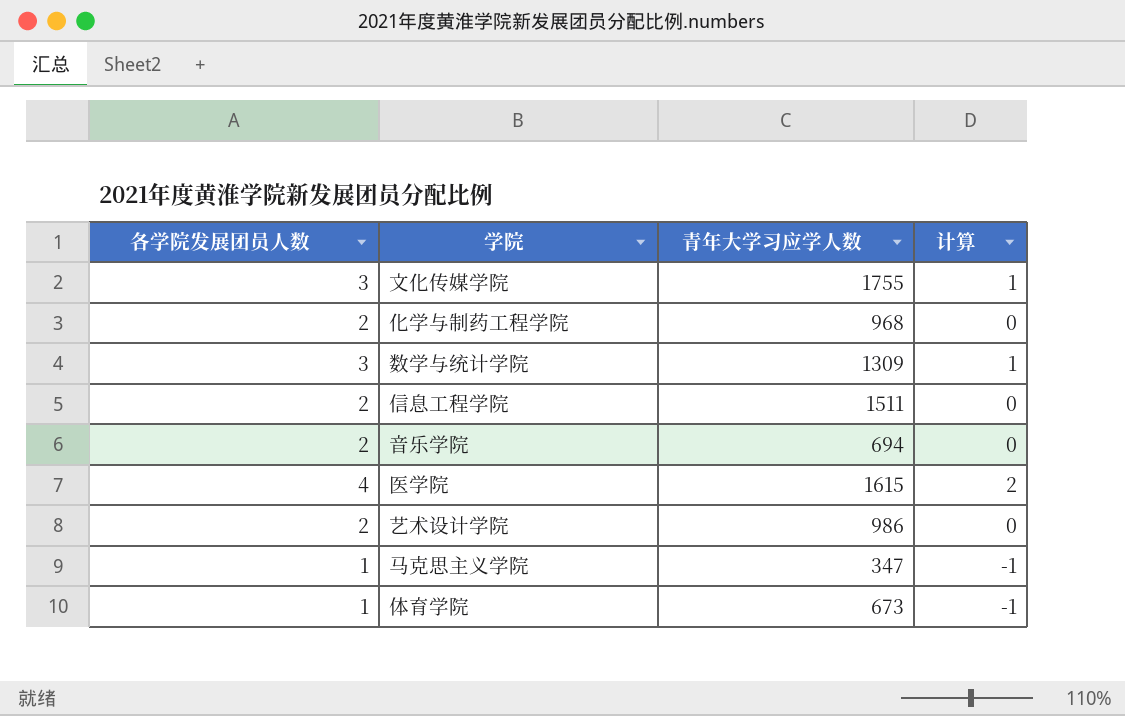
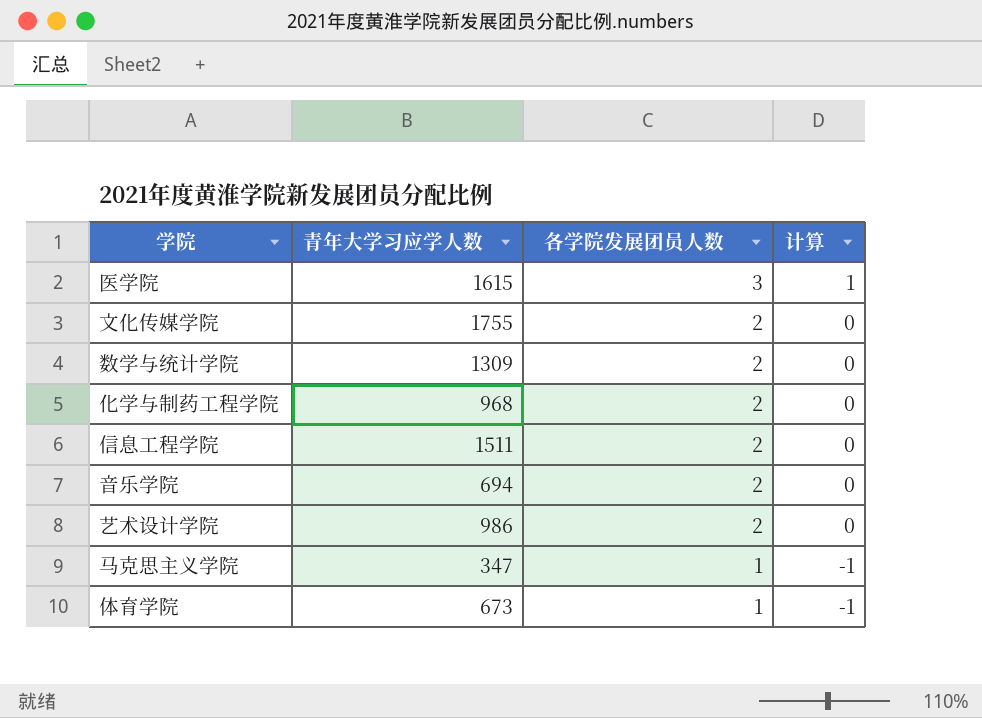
row order: none -> 各学院发展团员人数 descending
column 各学院发展团员人数 | position: 1 -> 3
医学院 | 各学院发展团员人数: 4 -> 3
医学院 | 计算: 2 -> 1
文化传媒学院 | 各学院发展团员人数: 3 -> 2
文化传媒学院 | 计算: 1 -> 0
数学与统计学院 | 各学院发展团员人数: 3 -> 2
数学与统计学院 | 计算: 1 -> 0

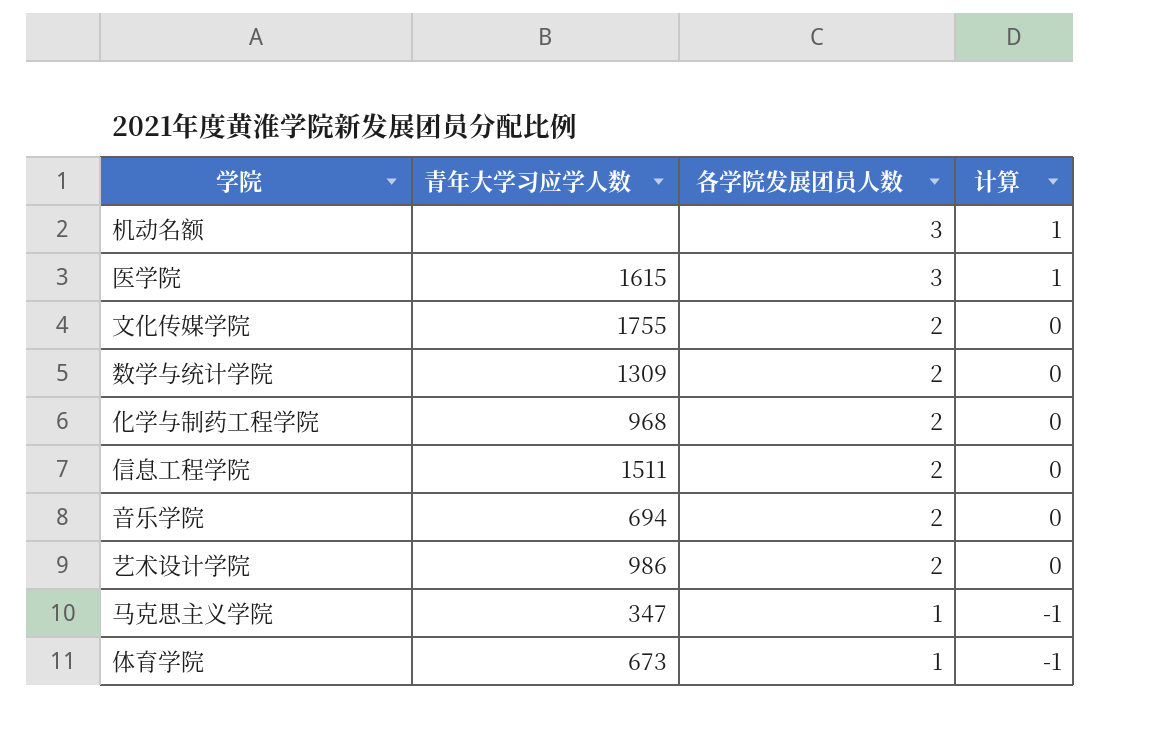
row 机动名额: none -> none | 3 | 1

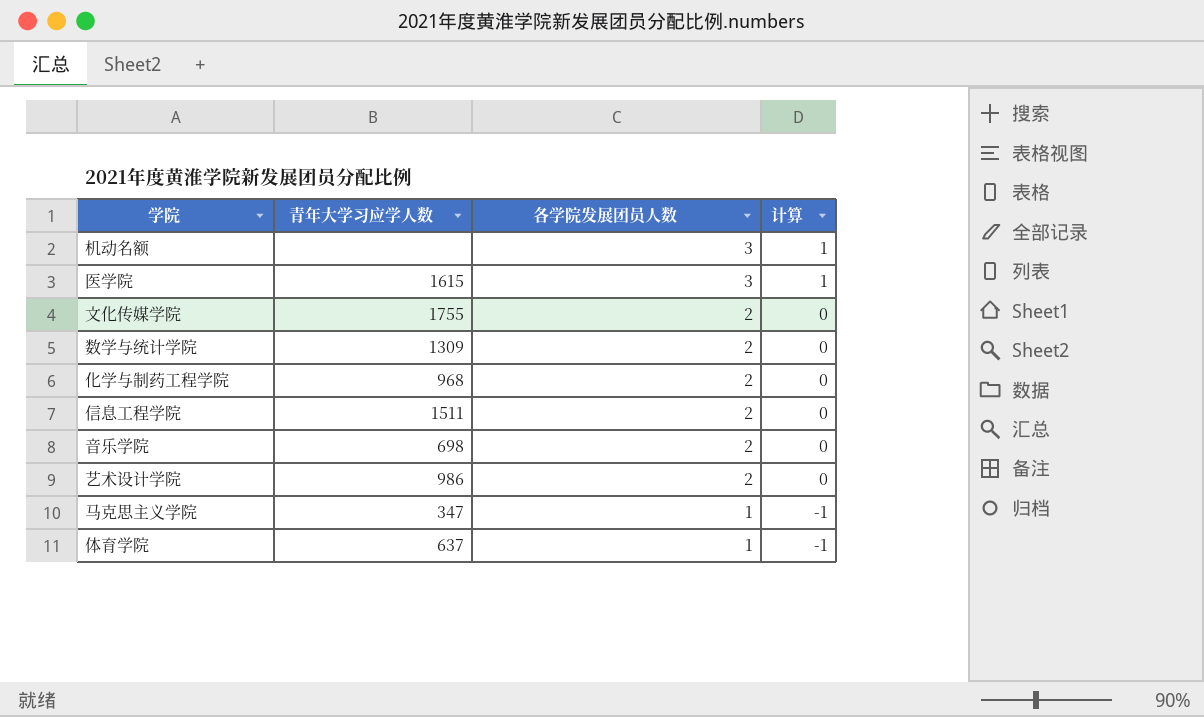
音乐学院 | 青年大学习应学人数: 694 -> 698
体育学院 | 青年大学习应学人数: 673 -> 637

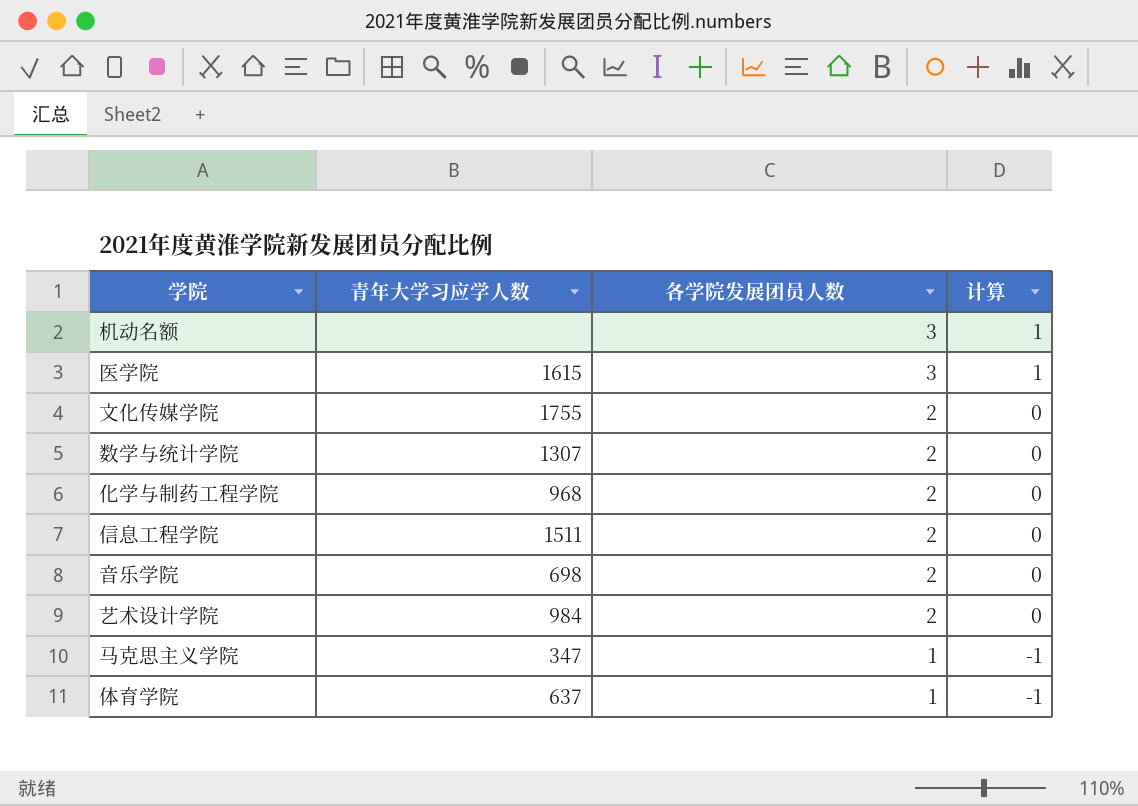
数学与统计学院 | 青年大学习应学人数: 1309 -> 1307
艺术设计学院 | 青年大学习应学人数: 986 -> 984

